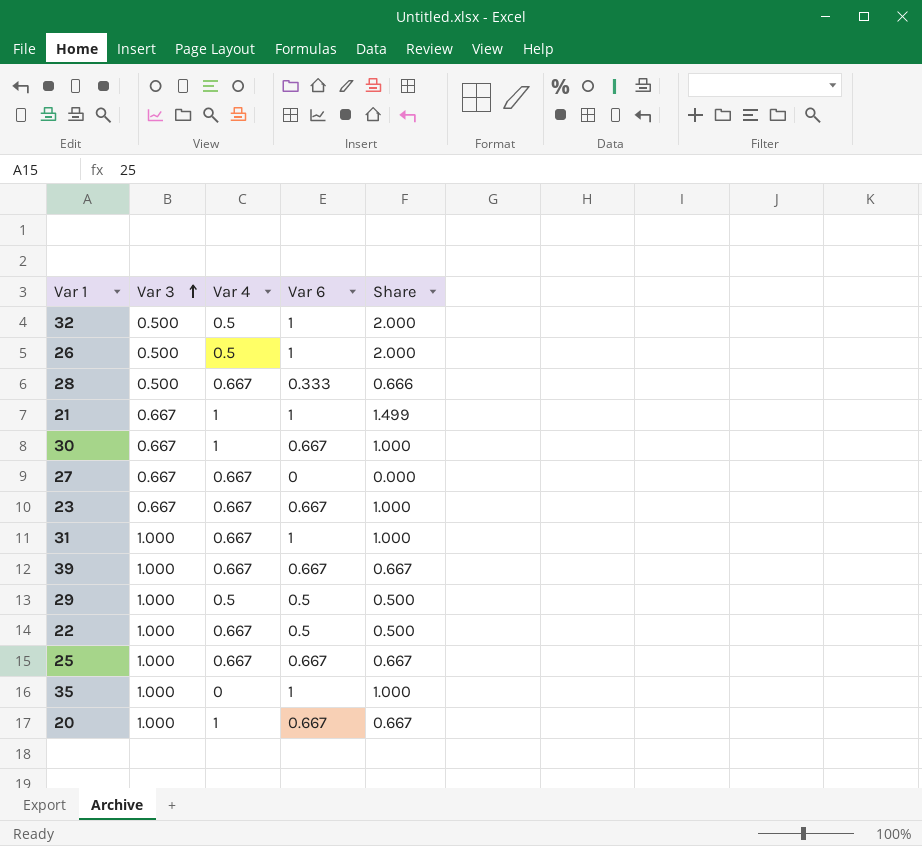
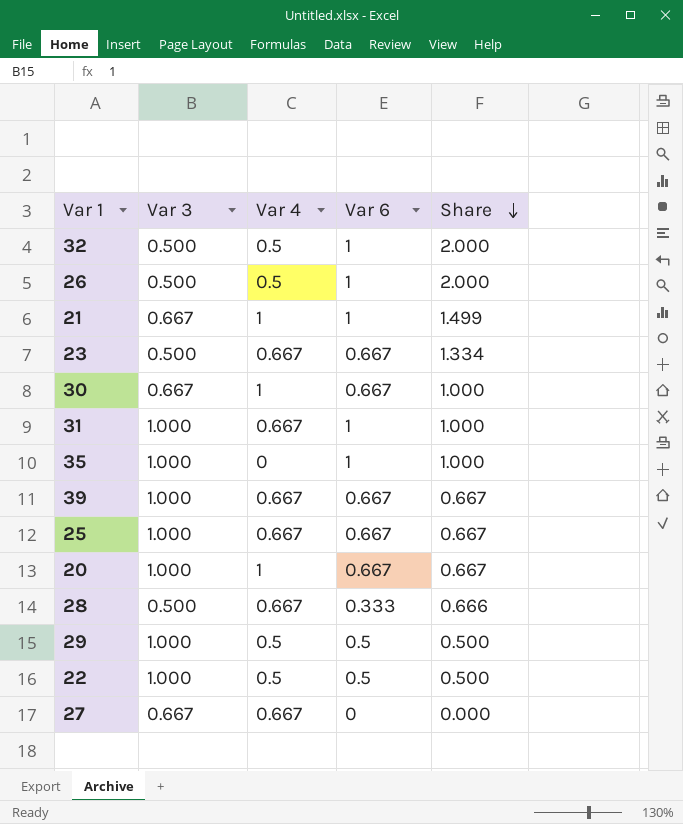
row order: Var 3 ascending -> Share descending
23 | Var 3: 0.667 -> 0.500
23 | Share: 1.000 -> 1.334
22 | Var 4: 0.667 -> 0.5

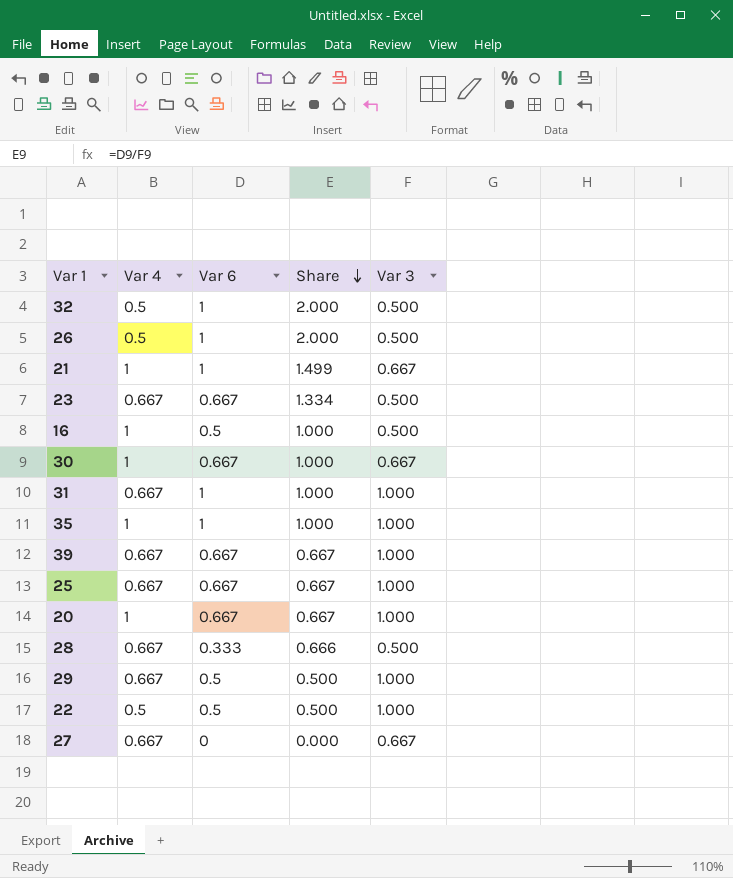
column Var 3 | position: 2 -> 5
row 16: none -> 1 | 0.5 | 1.000 | 0.500
35 | Var 4: 0 -> 1
29 | Var 4: 0.5 -> 0.667

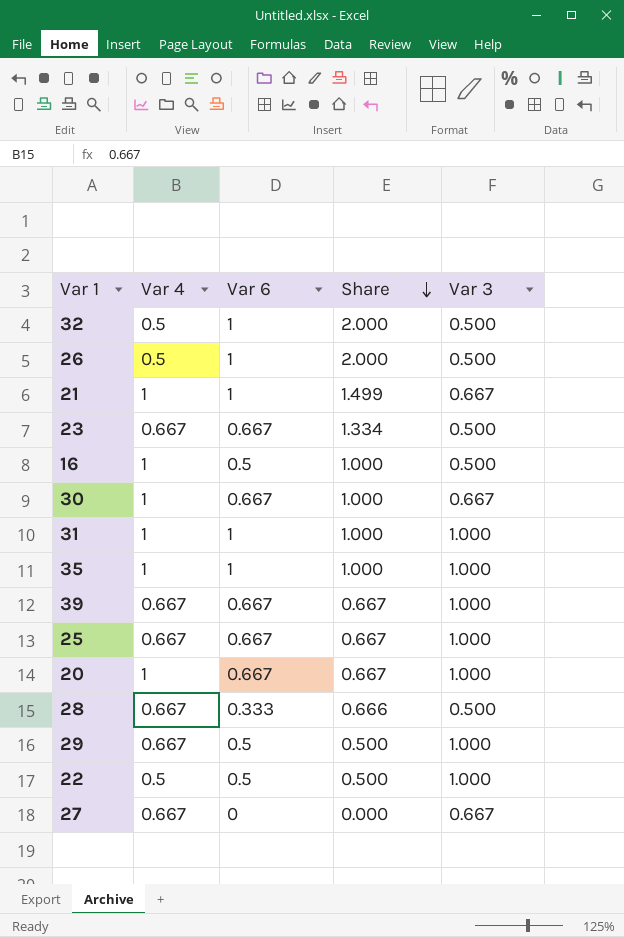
31 | Var 4: 0.667 -> 1

